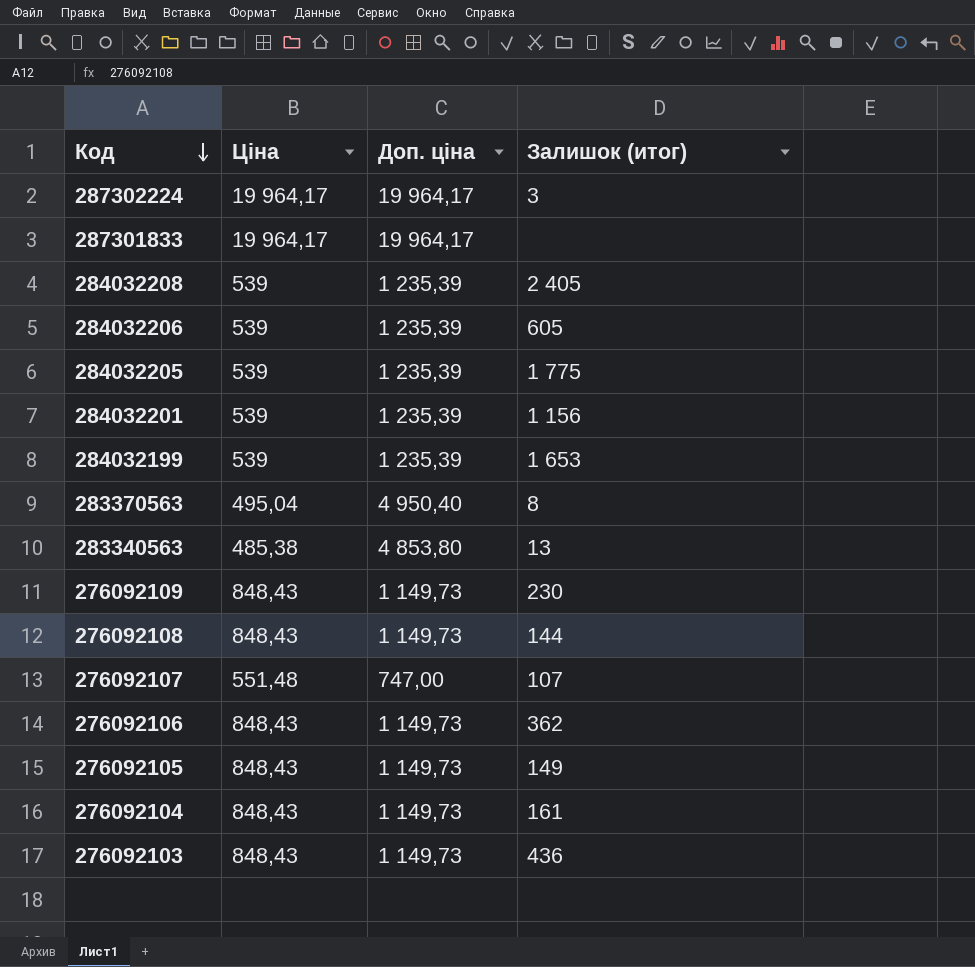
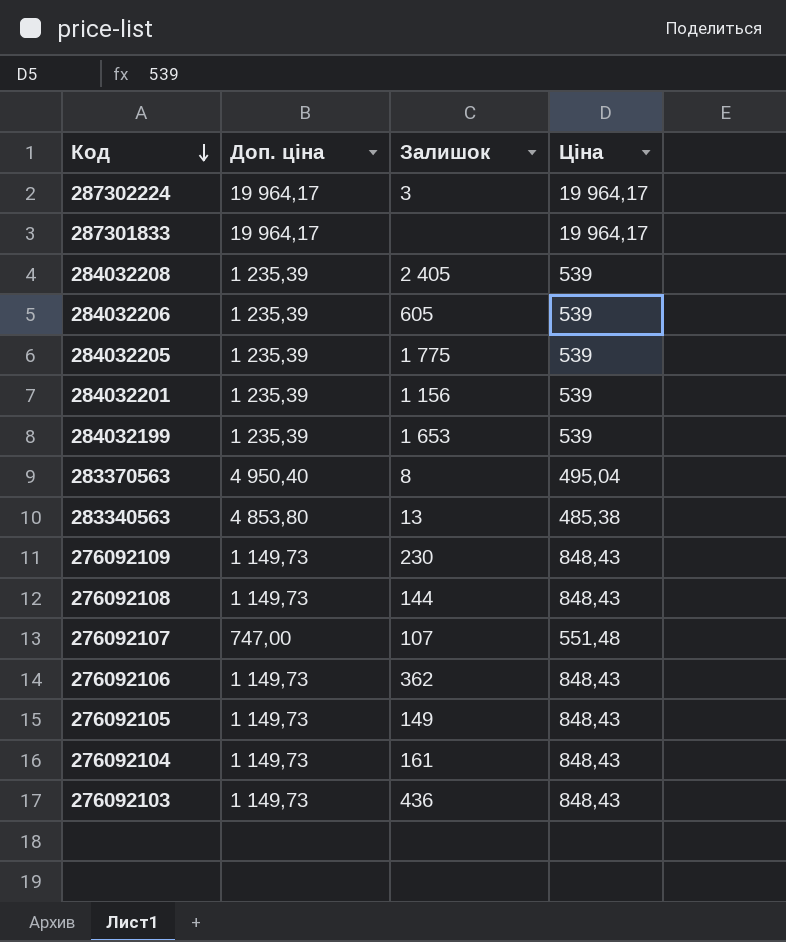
column name: Залишок (итог) -> Залишок
column Ціна | position: 2 -> 4

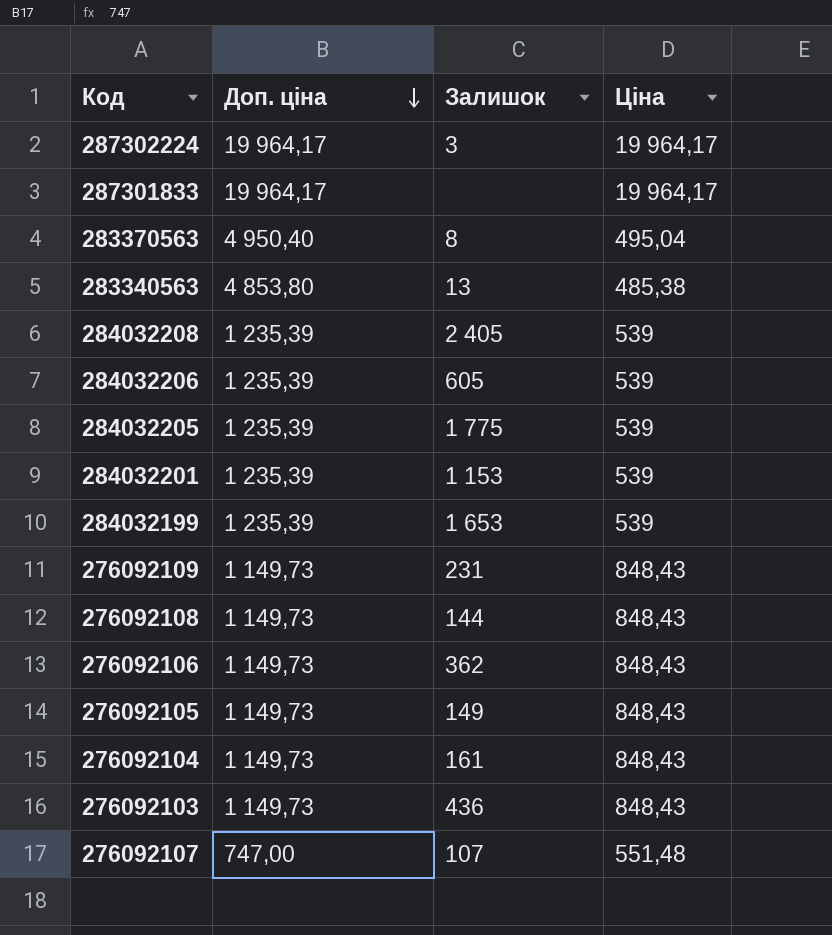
row order: Код descending -> Доп. ціна descending
284032201 | Залишок: 1 156 -> 1 153
276092109 | Залишок: 230 -> 231

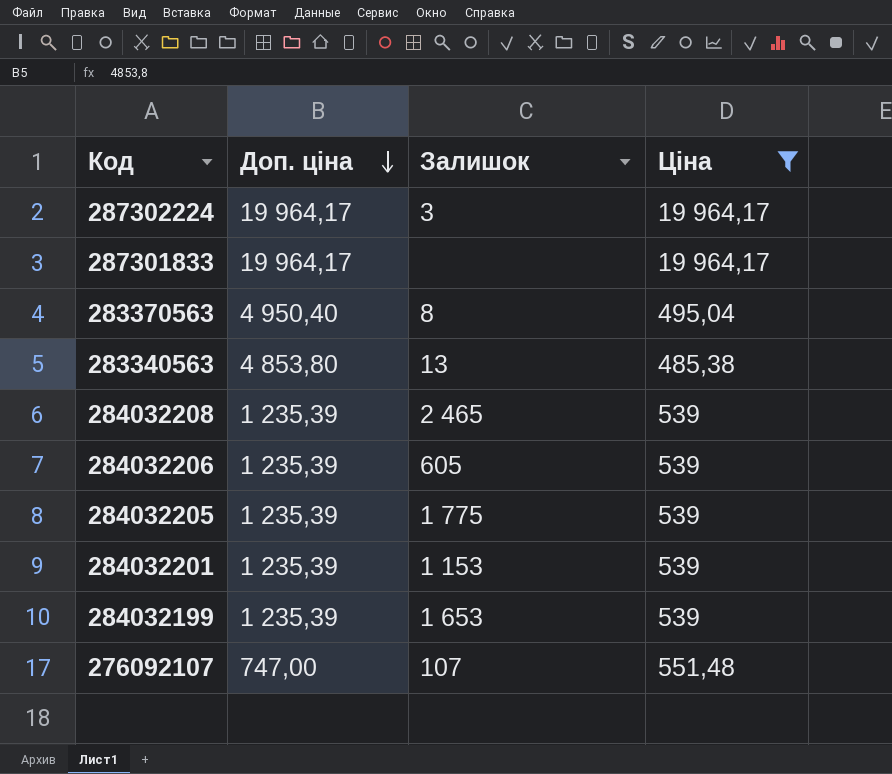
filter: none -> Ціна != 848,43
284032208 | Залишок: 2 405 -> 2 465

